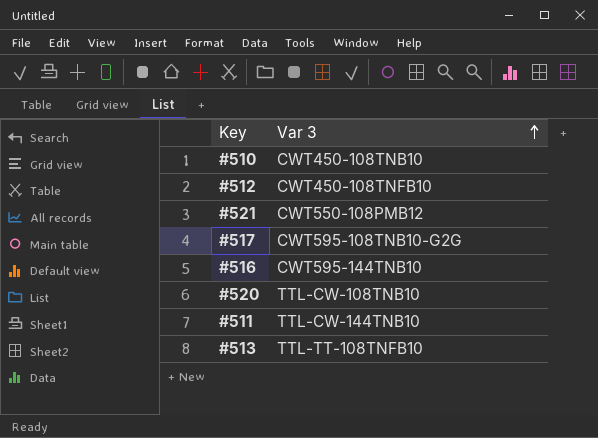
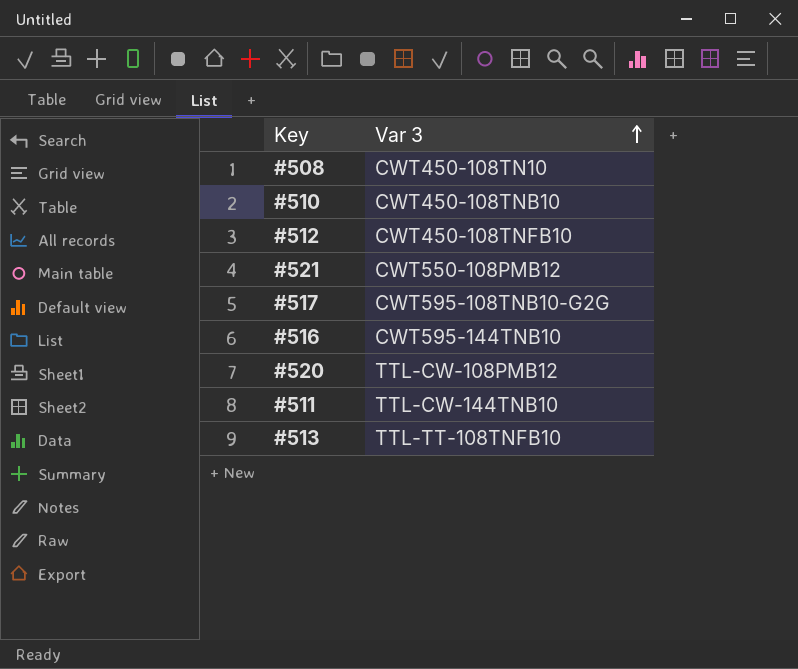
row #508: none -> CWT450-108TN10
#520 | Var 3: TTL-CW-108TNB10 -> TTL-CW-108PMB12

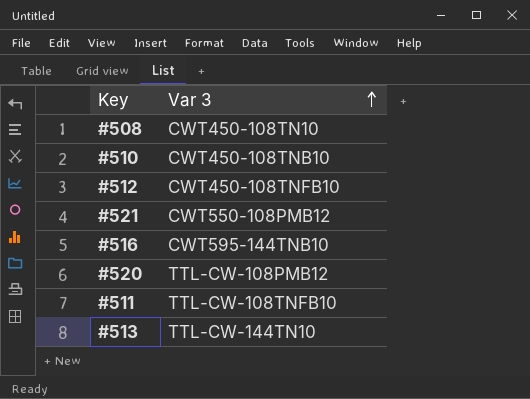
row #517: CWT595-108TNB10-G2G -> none
#511 | Var 3: TTL-CW-144TNB10 -> TTL-CW-108TNFB10
#513 | Var 3: TTL-TT-108TNFB10 -> TTL-CW-144TN10

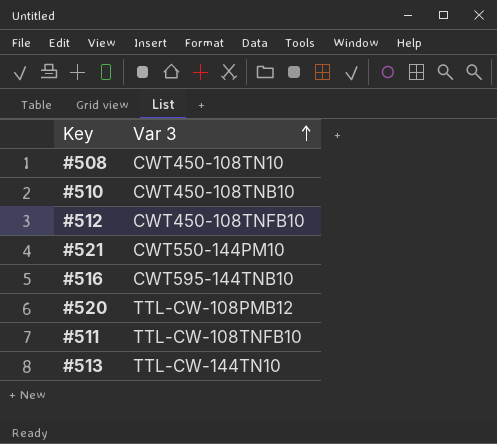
#521 | Var 3: CWT550-108PMB12 -> CWT550-144PM10

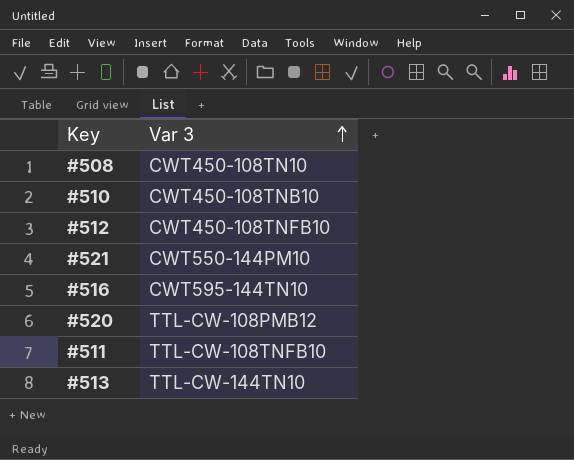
#516 | Var 3: CWT595-144TNB10 -> CWT595-144TN10

